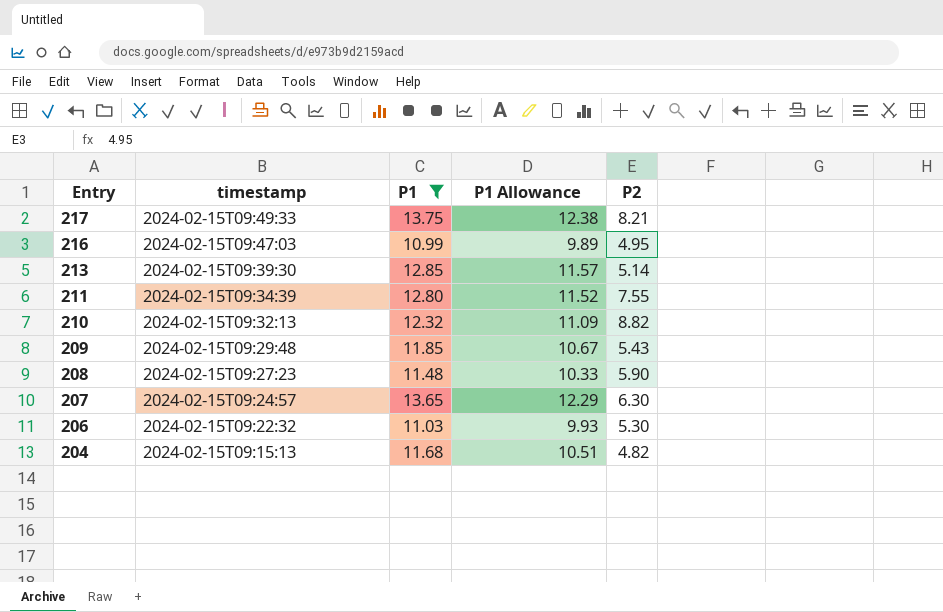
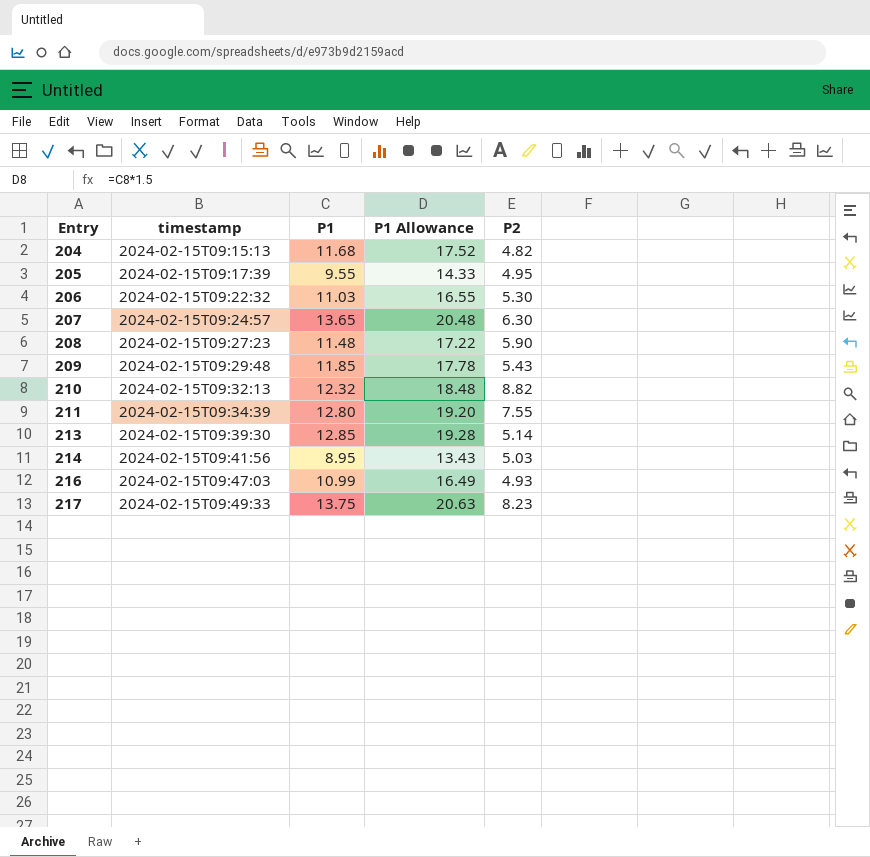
filter: P1 >= 10.99 -> none
row order: Entry descending -> Entry ascending
column P1 Allowance | formula: [P1] * 0.9 -> [P1] * 1.5
216 | P2: 4.95 -> 4.93
217 | P2: 8.21 -> 8.23

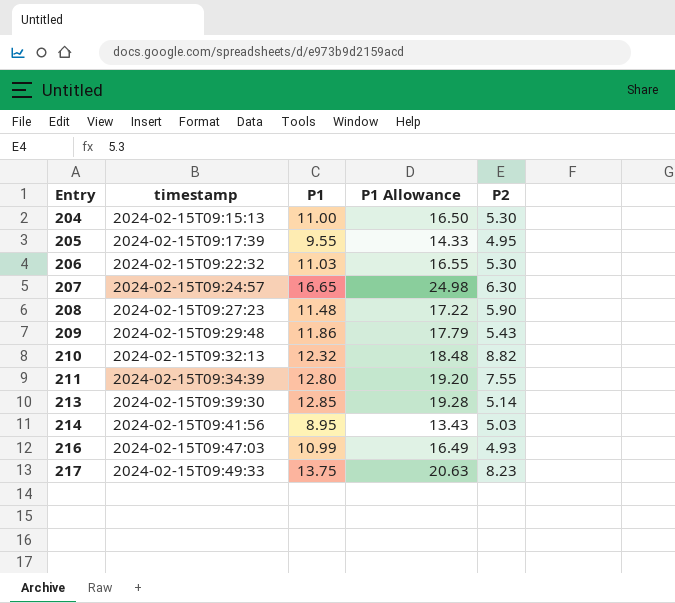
204 | P1: 11.68 -> 11.00
204 | P1 Allowance: 17.52 -> 16.50
204 | P2: 4.82 -> 5.30
207 | P1: 13.65 -> 16.65
207 | P1 Allowance: 20.48 -> 24.98
209 | P1: 11.85 -> 11.86
209 | P1 Allowance: 17.78 -> 17.79

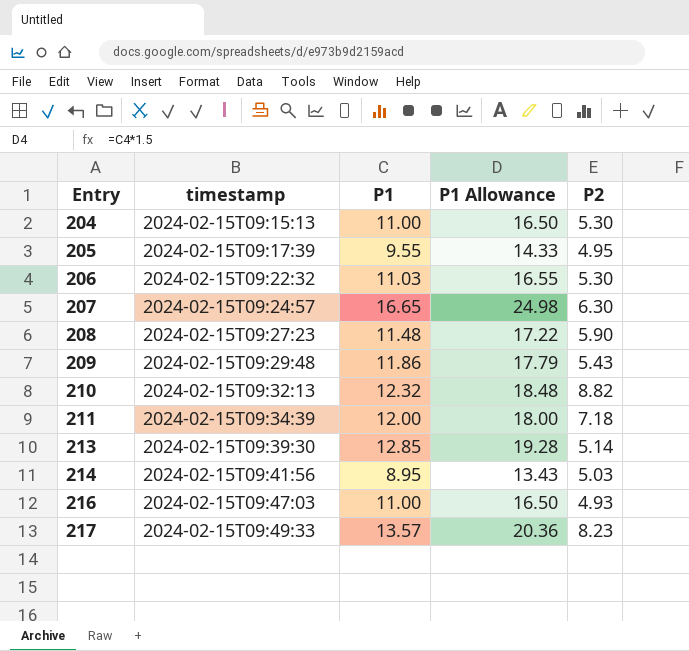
211 | P1: 12.80 -> 12.00
211 | P1 Allowance: 19.20 -> 18.00
211 | P2: 7.55 -> 7.18
216 | P1: 10.99 -> 11.00
216 | P1 Allowance: 16.49 -> 16.50
217 | P1: 13.75 -> 13.57
217 | P1 Allowance: 20.63 -> 20.36

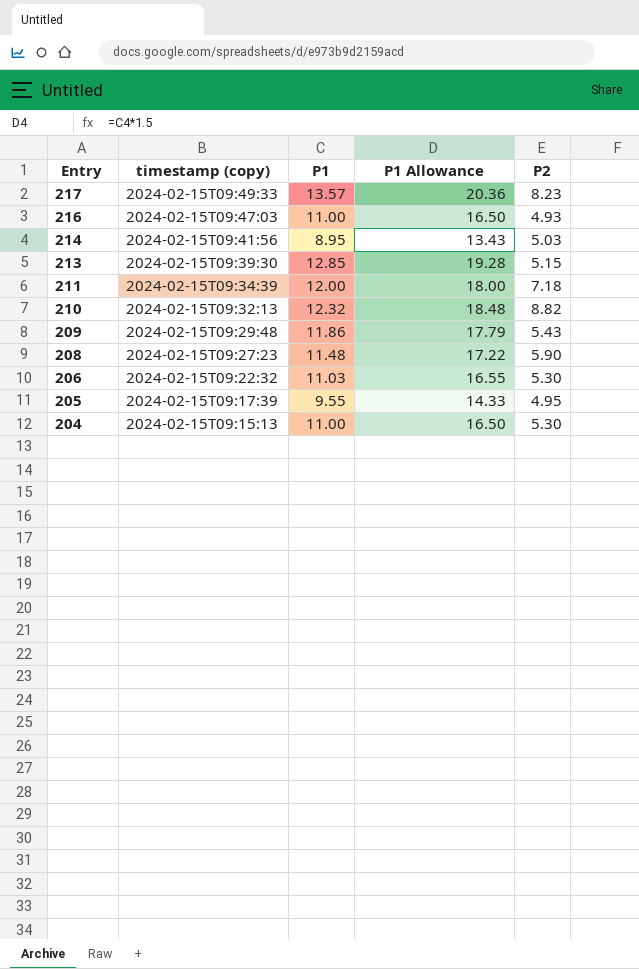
row order: Entry ascending -> Entry descending
column name: timestamp -> timestamp (copy)
row 207: 2024-02-15T09:24:57 | 16.65 | 24.98 | 6.30 -> none
213 | P2: 5.14 -> 5.15

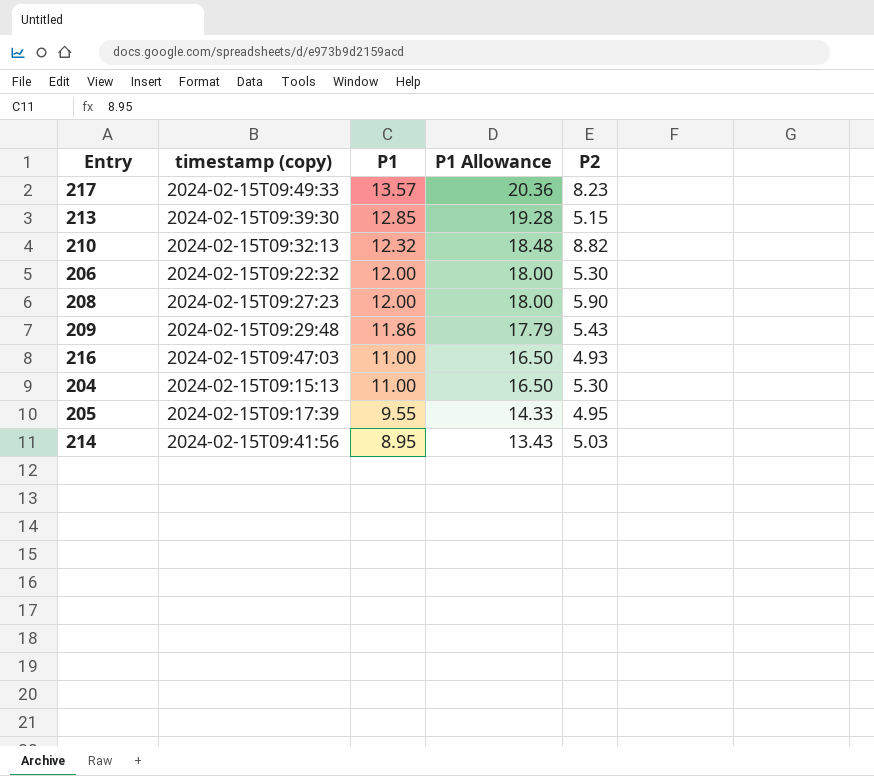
row order: Entry descending -> P1 descending
row 211: 2024-02-15T09:34:39 | 12.00 | 18.00 | 7.18 -> none
206 | P1: 11.03 -> 12.00
206 | P1 Allowance: 16.55 -> 18.00
208 | P1: 11.48 -> 12.00
208 | P1 Allowance: 17.22 -> 18.00

